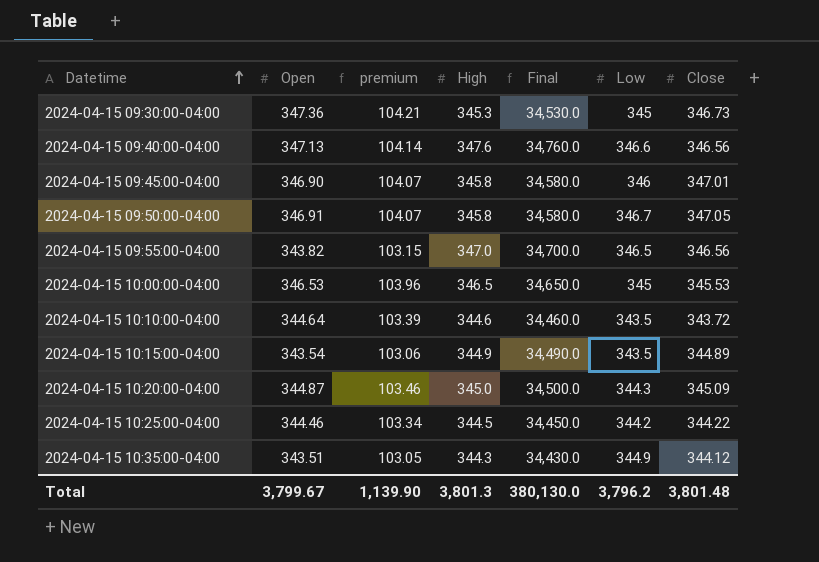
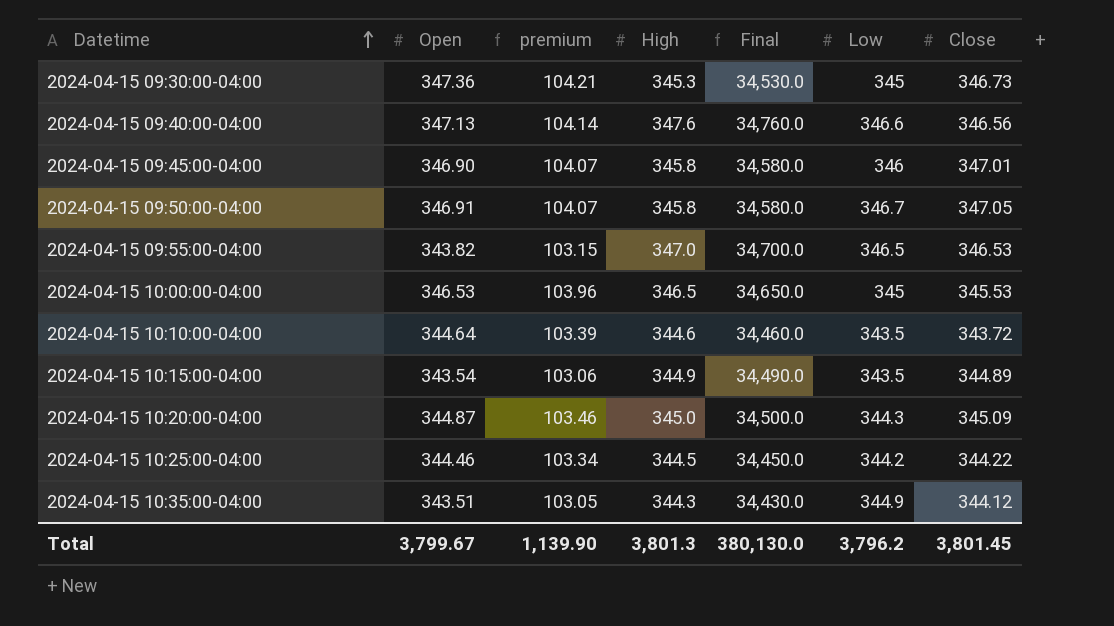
2024-04-15 09:55:00-04:00 | Close: 346.56 -> 346.53
Total | Close: 3,801.48 -> 3,801.45

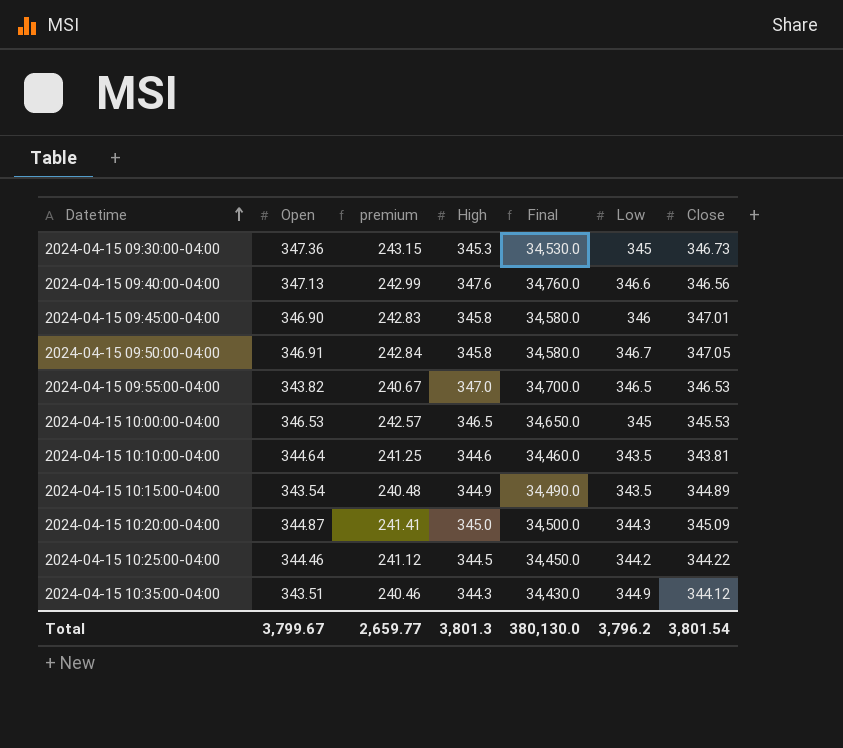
column premium | formula: [Open] * 0.3 -> [Open] * 0.7
2024-04-15 10:10:00-04:00 | Close: 343.72 -> 343.81
Total | premium: 1,139.90 -> 2,659.77
Total | Close: 3,801.45 -> 3,801.54

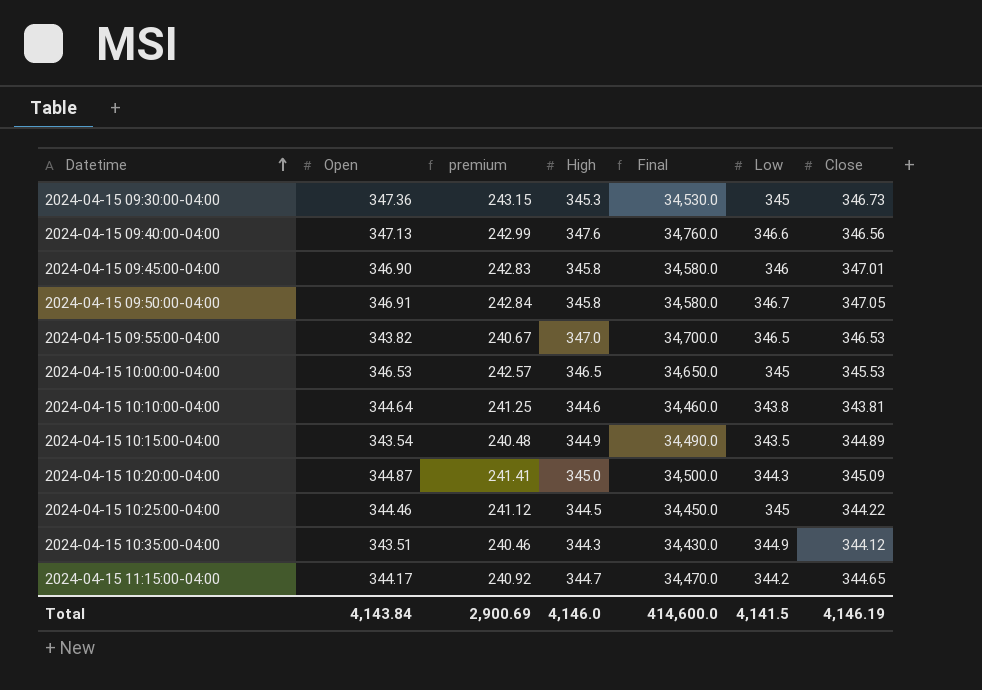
2024-04-15 10:10:00-04:00 | Low: 343.5 -> 343.8
2024-04-15 10:25:00-04:00 | Low: 344.2 -> 345
row 2024-04-15 11:15:00-04:00: none -> 344.17 | 240.92 | 344.7 | 34,470.0 | 344.2 | 344.65
Total | Open: 3,799.67 -> 4,143.84
Total | premium: 2,659.77 -> 2,900.69
Total | High: 3,801.3 -> 4,146.0
Total | Final: 380,130.0 -> 414,600.0
Total | Low: 3,796.2 -> 4,141.5
Total | Close: 3,801.54 -> 4,146.19

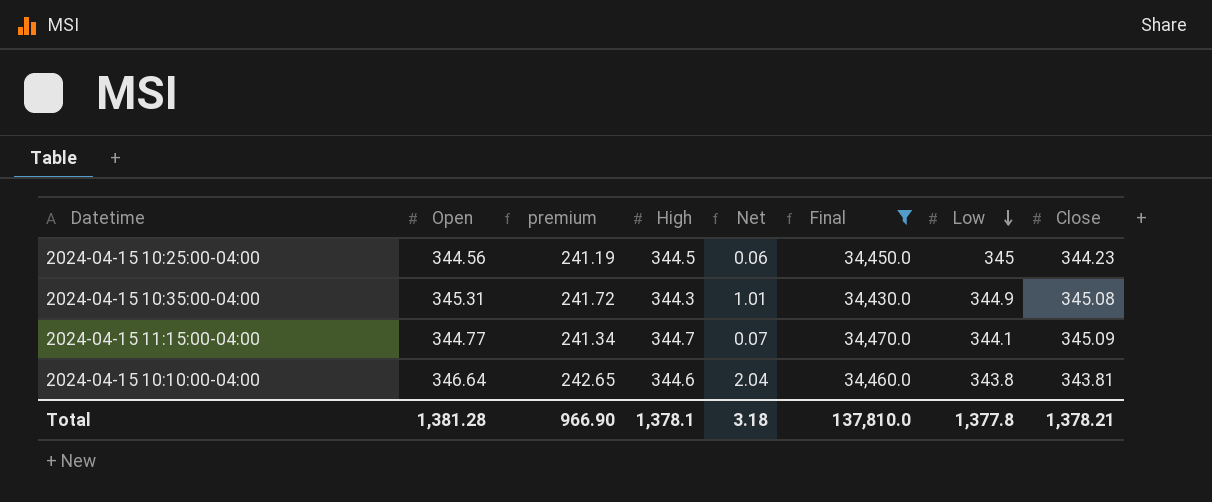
filter: none -> Final <= 34,470.0
row order: Datetime ascending -> Low descending
column Net | formula: none -> [Open] - [High]
2024-04-15 10:25:00-04:00 | Open: 344.46 -> 344.56
2024-04-15 10:25:00-04:00 | premium: 241.12 -> 241.19
2024-04-15 10:25:00-04:00 | Close: 344.22 -> 344.23
2024-04-15 10:35:00-04:00 | Open: 343.51 -> 345.31
2024-04-15 10:35:00-04:00 | premium: 240.46 -> 241.72
2024-04-15 10:35:00-04:00 | Close: 344.12 -> 345.08
2024-04-15 11:15:00-04:00 | Open: 344.17 -> 344.77
2024-04-15 11:15:00-04:00 | premium: 240.92 -> 241.34
2024-04-15 11:15:00-04:00 | Low: 344.2 -> 344.1
2024-04-15 11:15:00-04:00 | Close: 344.65 -> 345.09
2024-04-15 10:10:00-04:00 | Open: 344.64 -> 346.64
2024-04-15 10:10:00-04:00 | premium: 241.25 -> 242.65
Total | Open: 4,143.84 -> 1,381.28
Total | premium: 2,900.69 -> 966.90
Total | High: 4,146.0 -> 1,378.1
Total | Final: 414,600.0 -> 137,810.0
Total | Low: 4,141.5 -> 1,377.8
Total | Close: 4,146.19 -> 1,378.21

